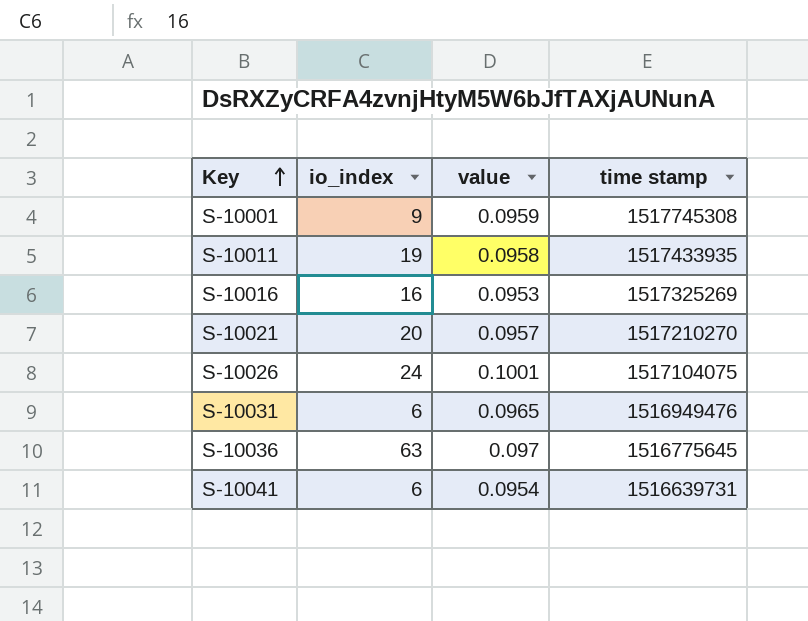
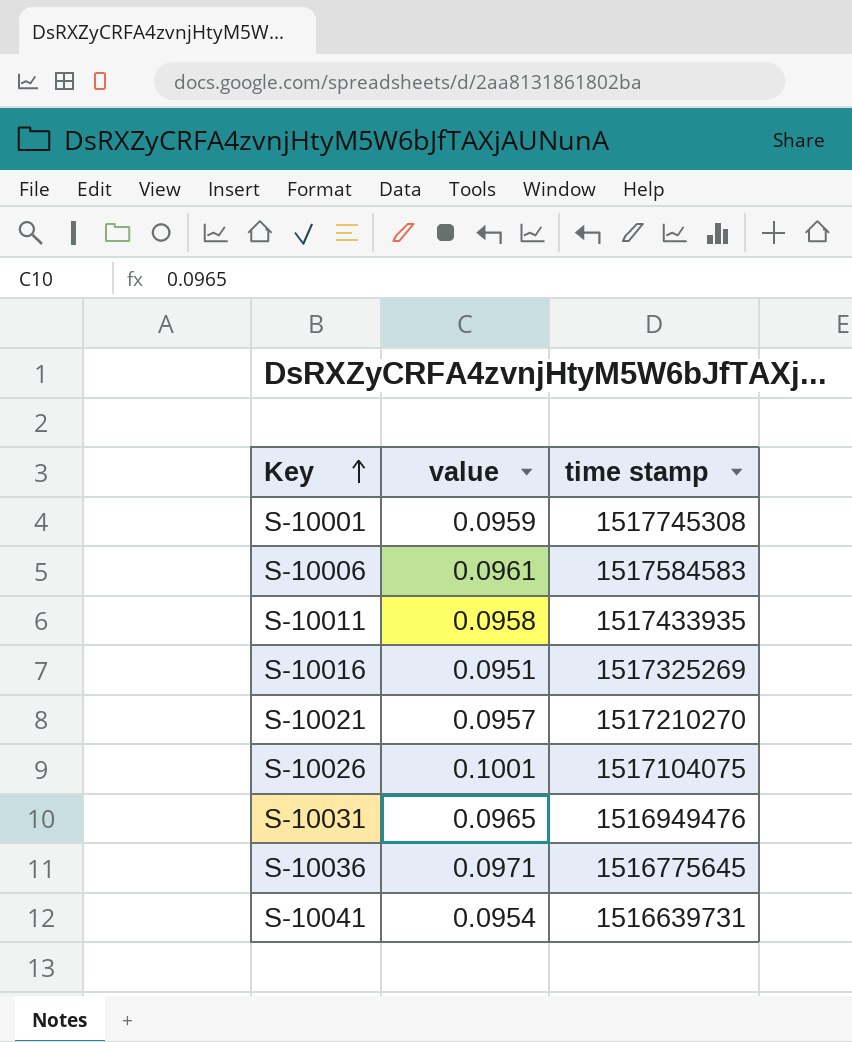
column io_index | position: 2 -> none
row S-10006: none -> 0.0961 | 1517584583
S-10016 | value: 0.0953 -> 0.0951
S-10036 | value: 0.097 -> 0.0971

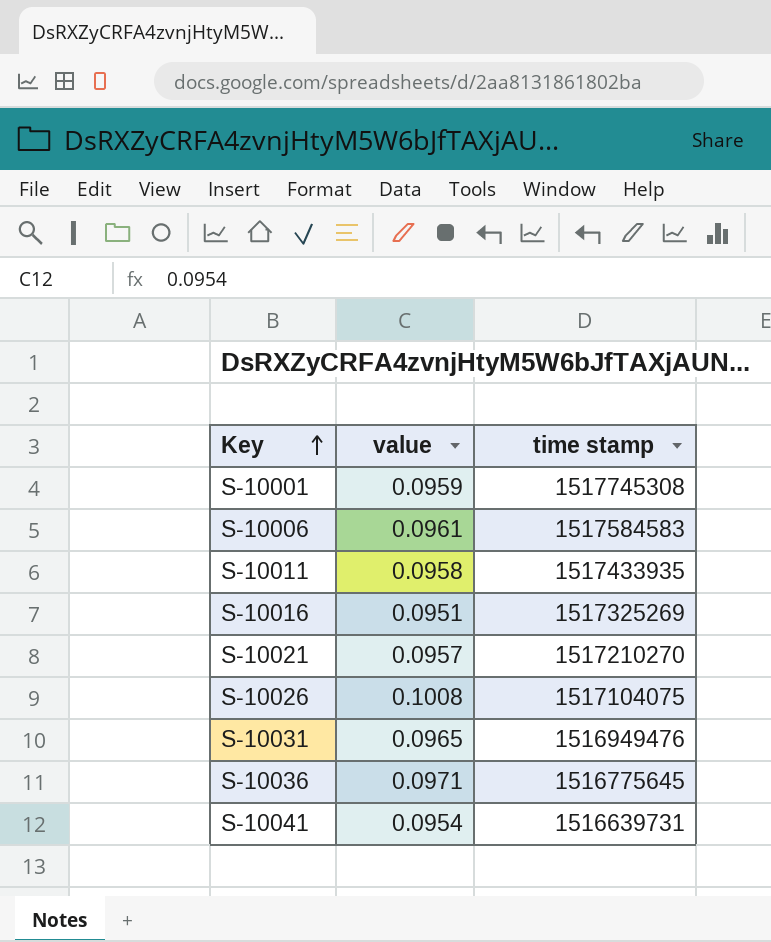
S-10026 | value: 0.1001 -> 0.1008

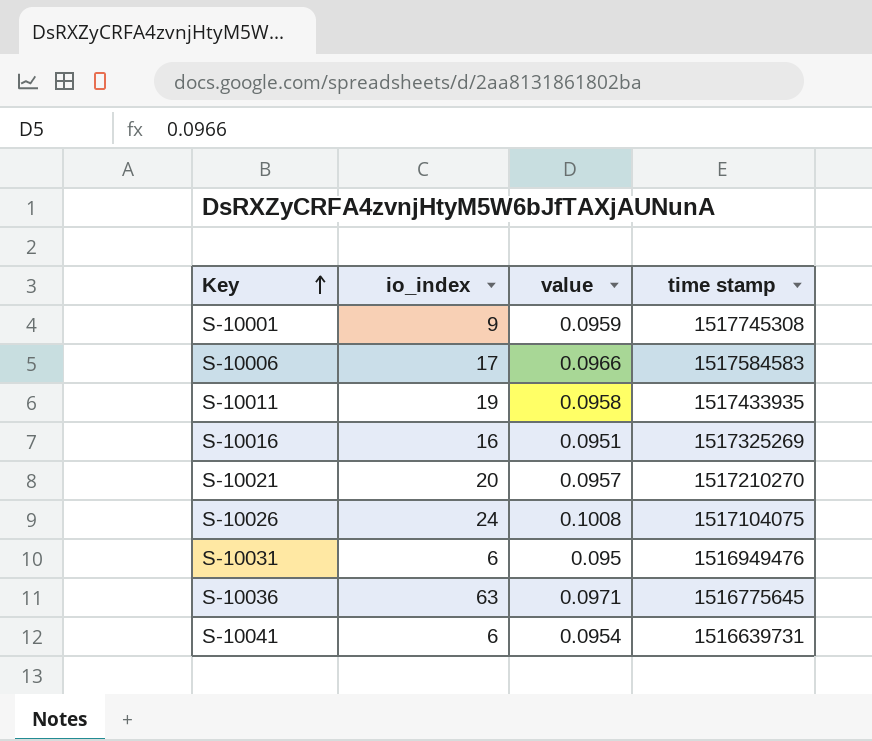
column io_index | position: none -> 2
S-10006 | value: 0.0961 -> 0.0966
S-10031 | value: 0.0965 -> 0.095

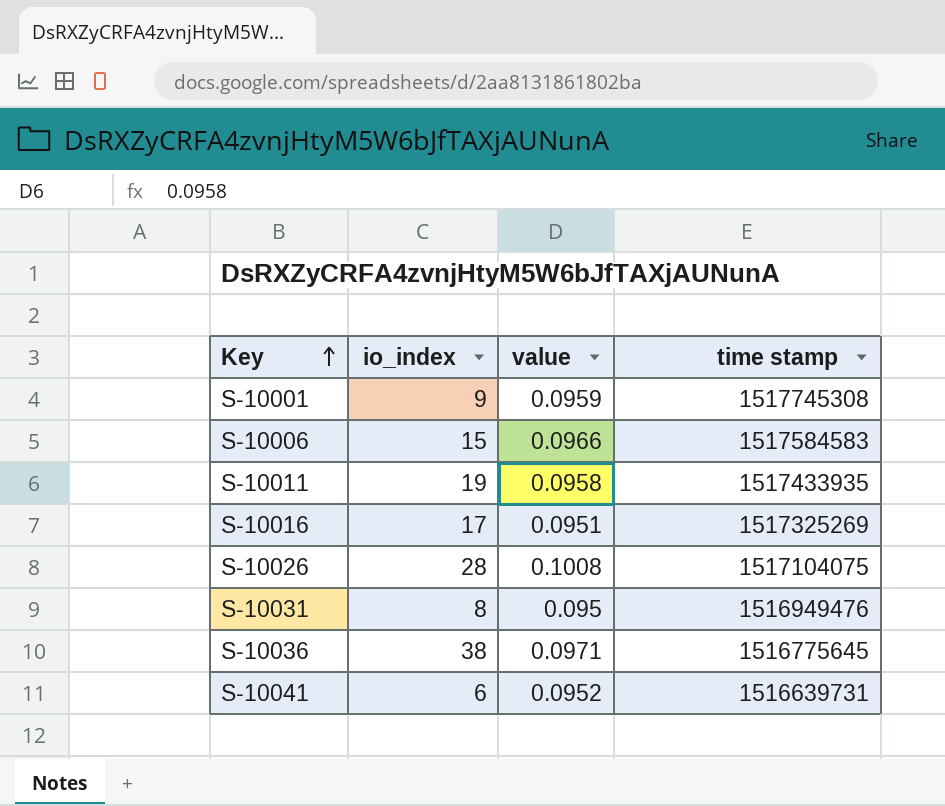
row S-10021: 20 | 0.0957 | 1517210270 -> none
S-10006 | io_index: 17 -> 15
S-10016 | io_index: 16 -> 17
S-10026 | io_index: 24 -> 28
S-10031 | io_index: 6 -> 8
S-10036 | io_index: 63 -> 38
S-10041 | value: 0.0954 -> 0.0952

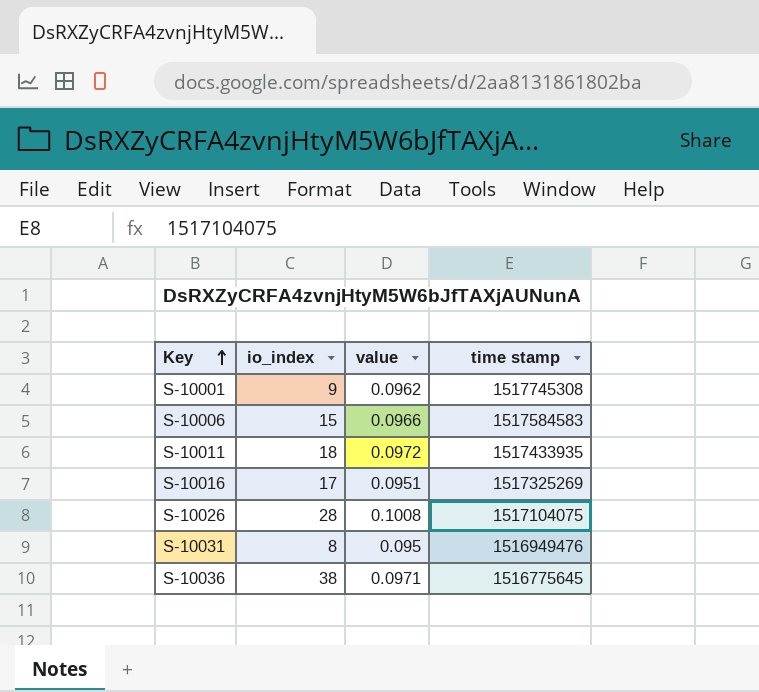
row S-10041: 6 | 0.0952 | 1516639731 -> none
S-10001 | value: 0.0959 -> 0.0962
S-10011 | io_index: 19 -> 18
S-10011 | value: 0.0958 -> 0.0972

